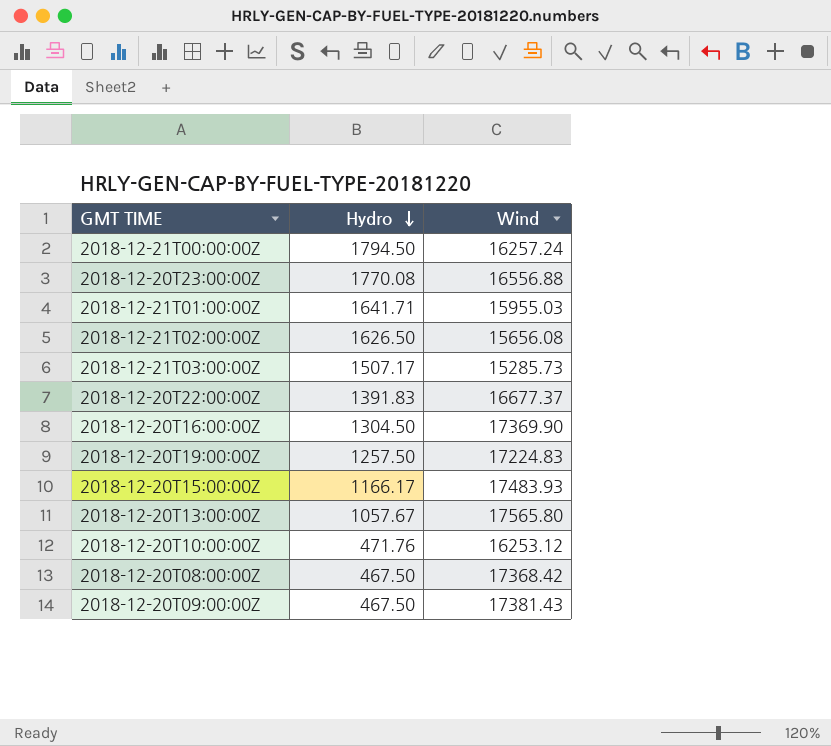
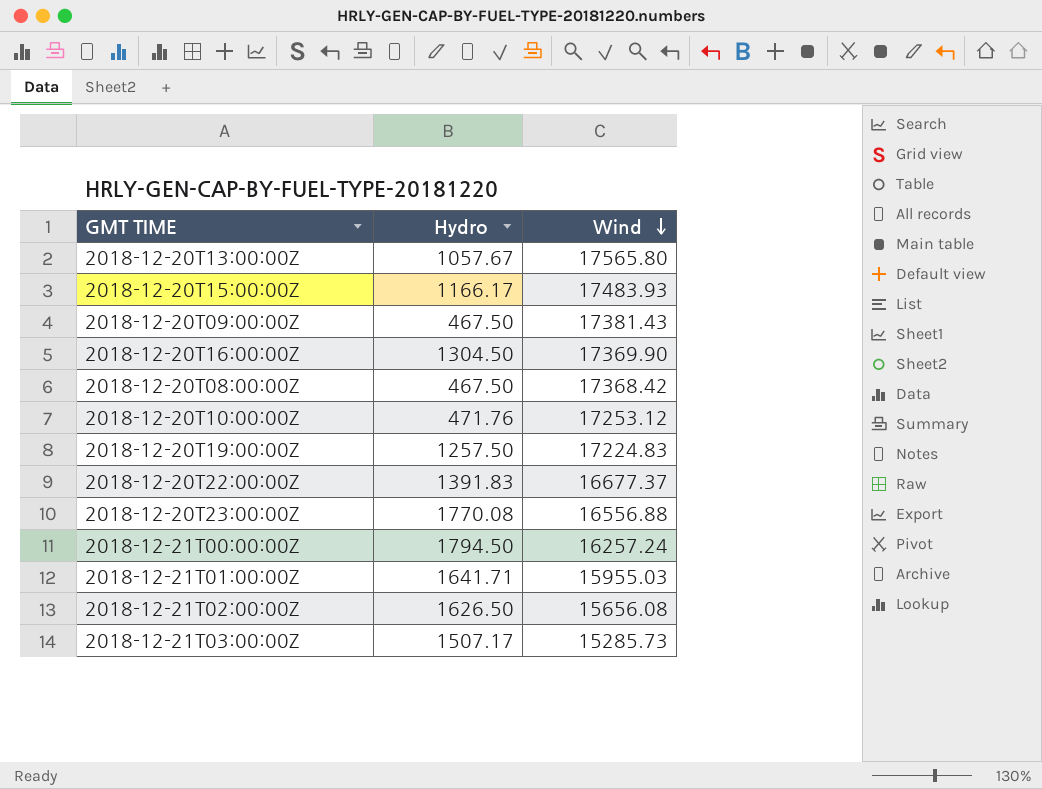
row order: Hydro descending -> Wind descending
2018-12-20T10:00:00Z | Wind: 16253.12 -> 17253.12

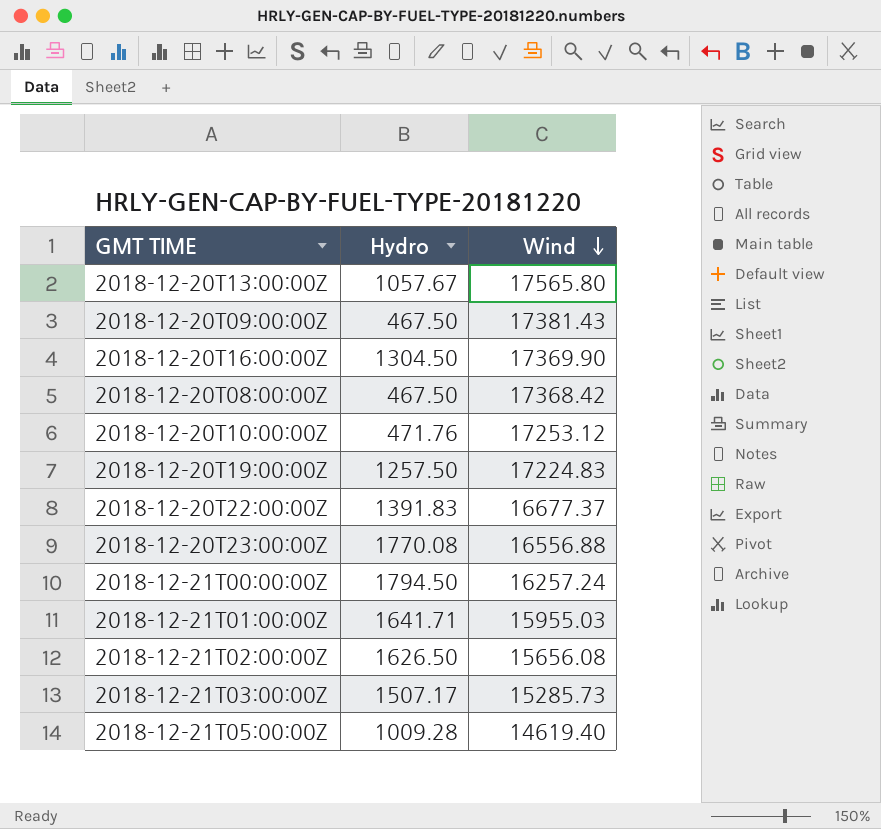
row 2018-12-20T15:00:00Z: 1166.17 | 17483.93 -> none
row 2018-12-21T05:00:00Z: none -> 1009.28 | 14619.40

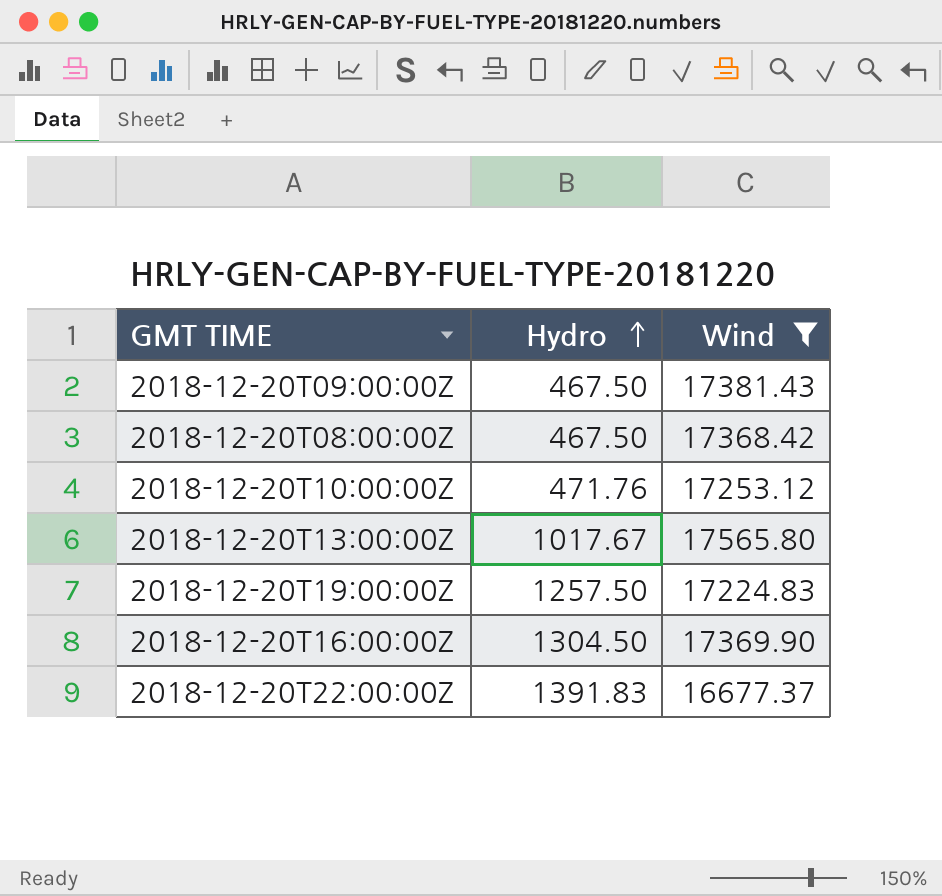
filter: none -> Wind >= 16677.37
row order: Wind descending -> Hydro ascending
2018-12-20T13:00:00Z | Hydro: 1057.67 -> 1017.67

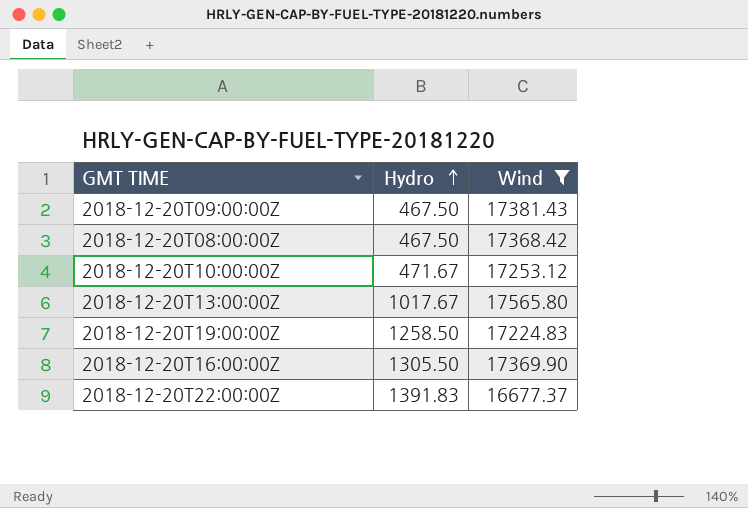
2018-12-20T10:00:00Z | Hydro: 471.76 -> 471.67
2018-12-20T19:00:00Z | Hydro: 1257.50 -> 1258.50
2018-12-20T16:00:00Z | Hydro: 1304.50 -> 1305.50

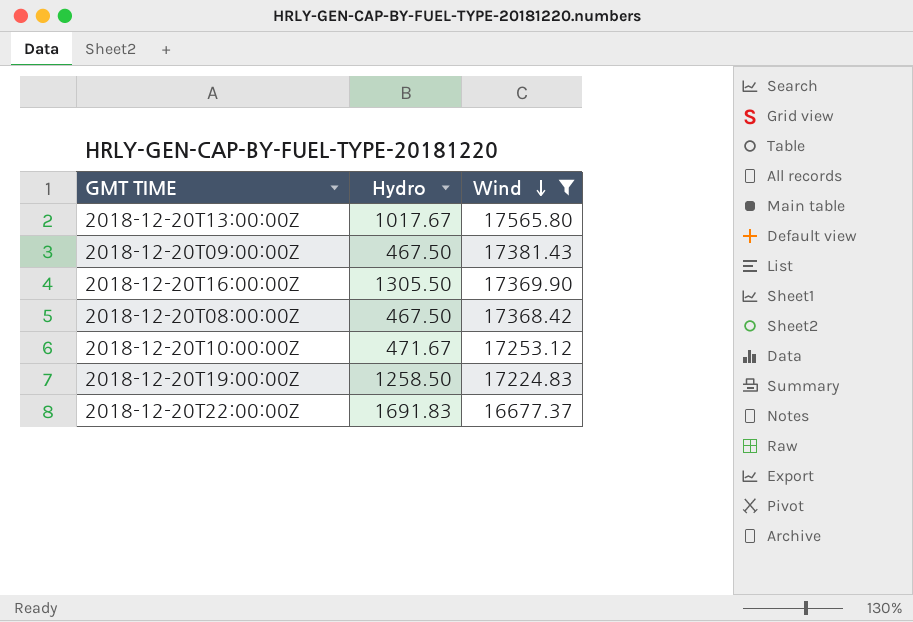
row order: Hydro ascending -> Wind descending
2018-12-20T22:00:00Z | Hydro: 1391.83 -> 1691.83

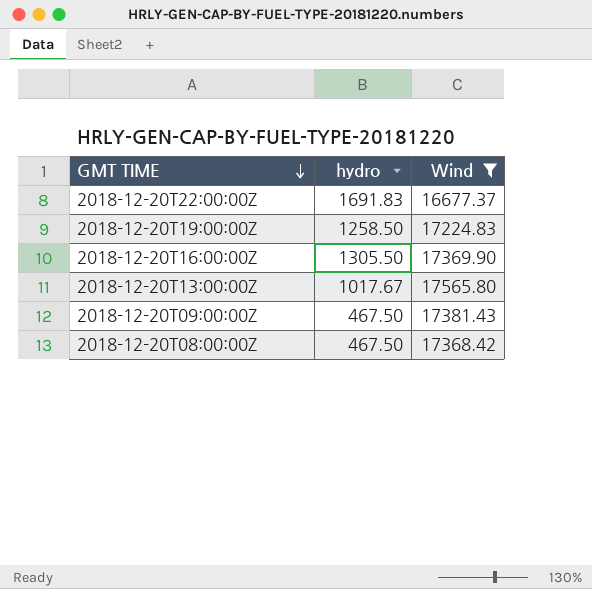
row order: Wind descending -> GMT TIME descending
column name: Hydro -> hydro
row 2018-12-20T10:00:00Z: 471.67 | 17253.12 -> none

